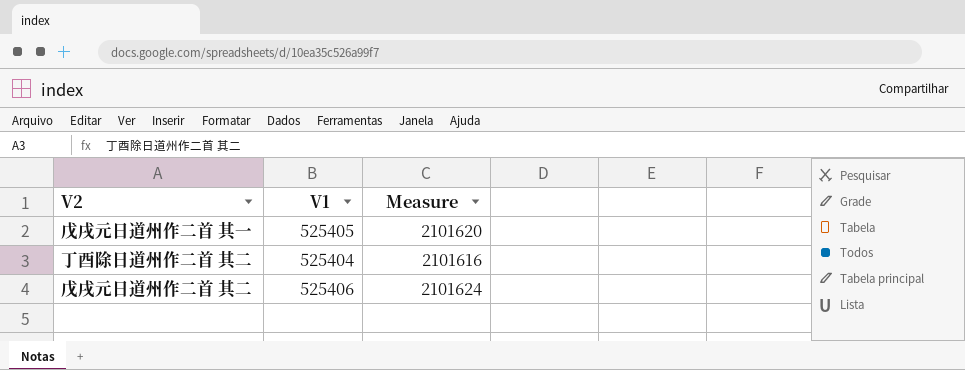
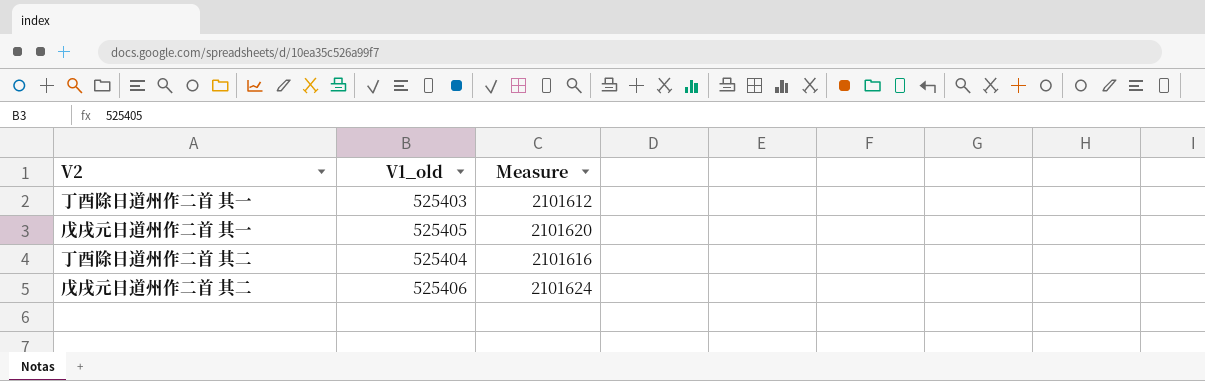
column name: V1 -> V1_old
row 丁酉除日道州作二首 其一: none -> 525403 | 2101612

